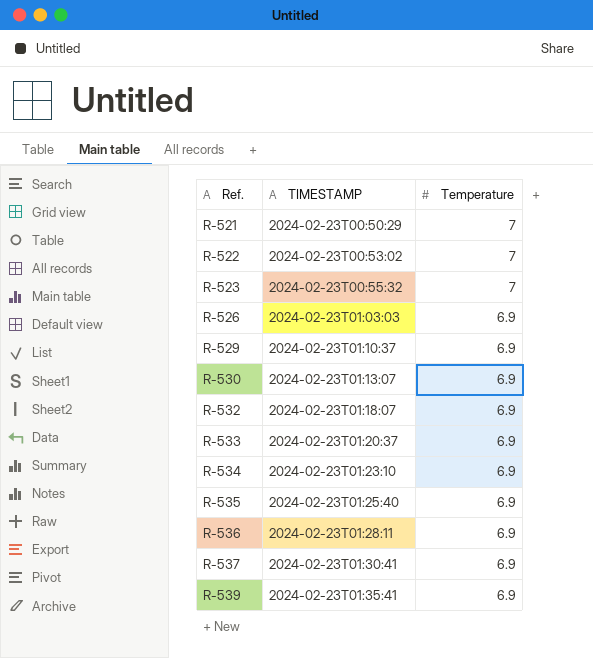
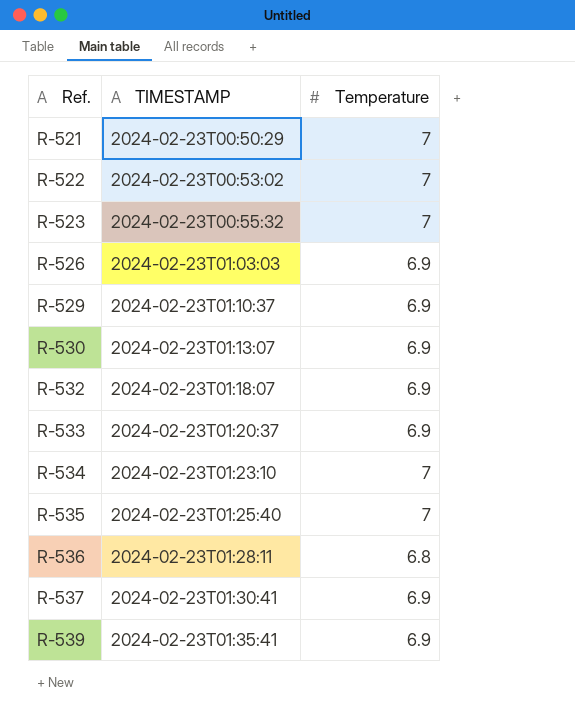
R-534 | Temperature: 6.9 -> 7
R-535 | Temperature: 6.9 -> 7
R-536 | Temperature: 6.9 -> 6.8

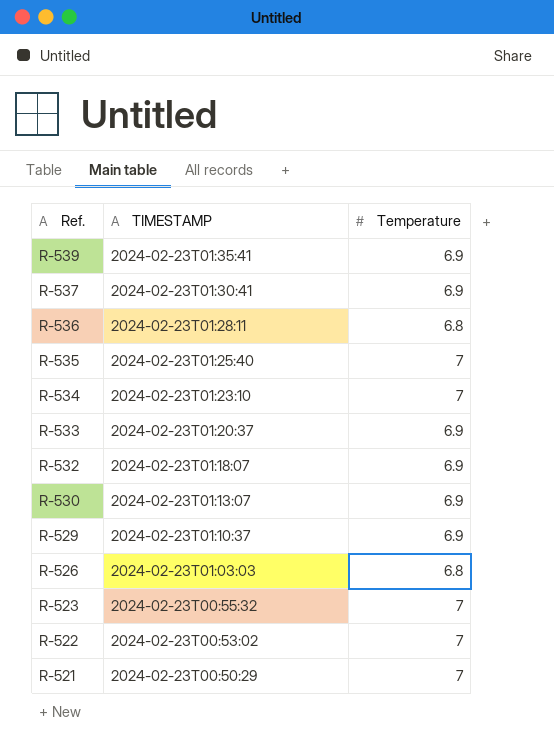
row order: Ref. ascending -> Ref. descending
R-526 | Temperature: 6.9 -> 6.8

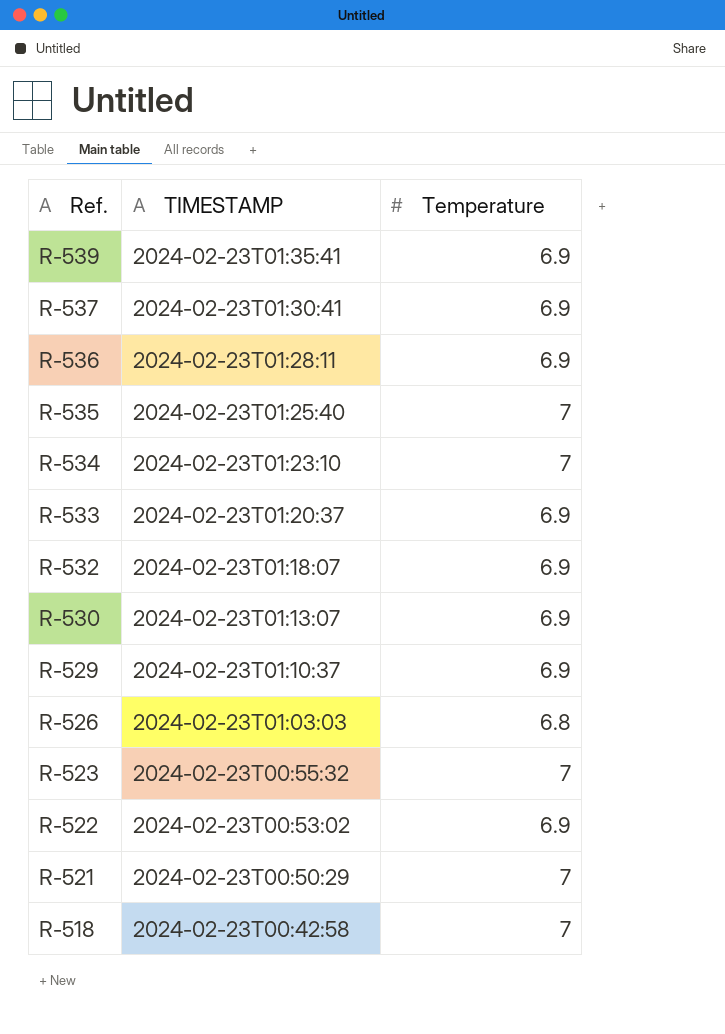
R-536 | Temperature: 6.8 -> 6.9
R-522 | Temperature: 7 -> 6.9
row R-518: none -> 2024-02-23T00:42:58 | 7

